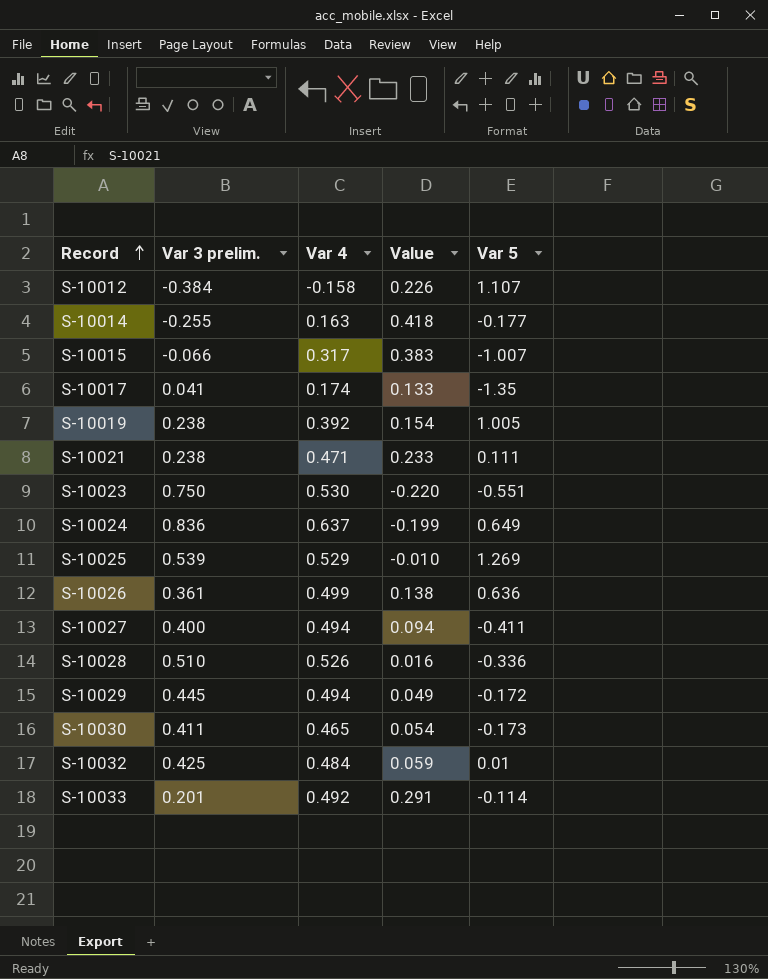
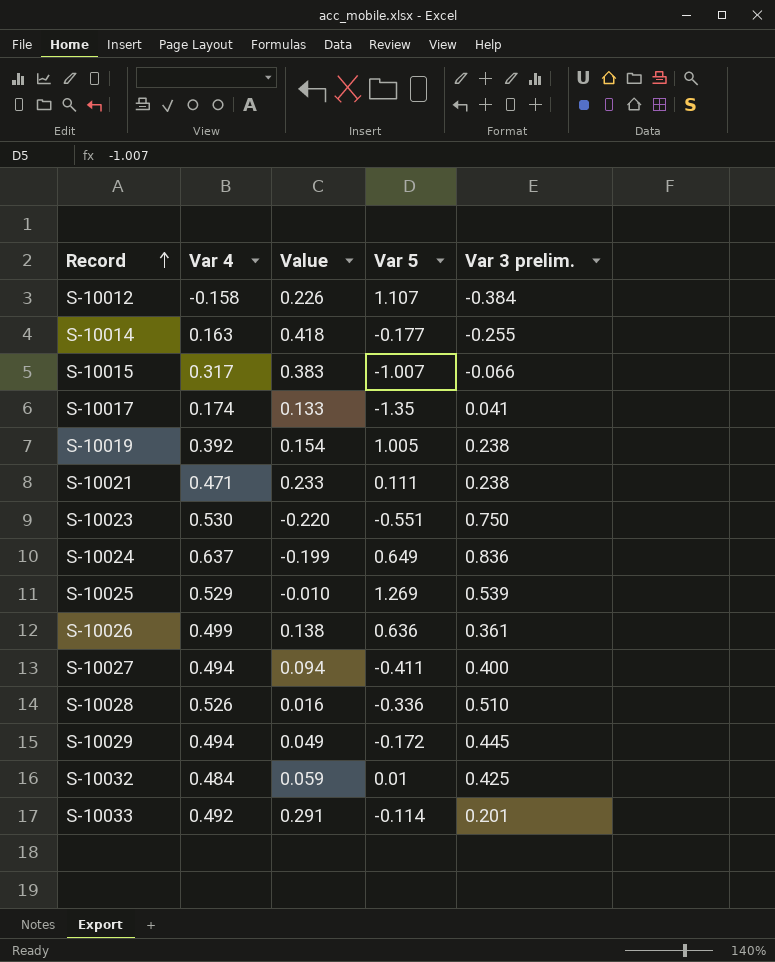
column Var 3 prelim. | position: 2 -> 5
row S-10030: 0.411 | 0.465 | 0.054 | -0.173 -> none

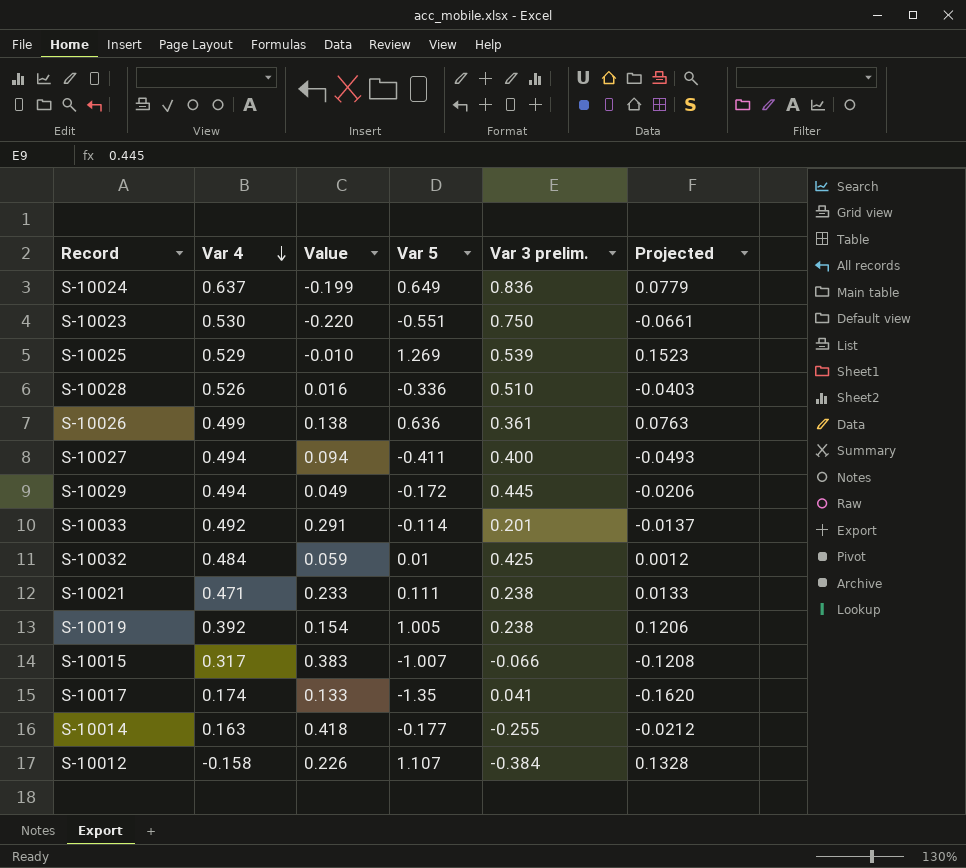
row order: Record ascending -> Var 4 descending
column Projected | formula: none -> [Var 5] * 0.12

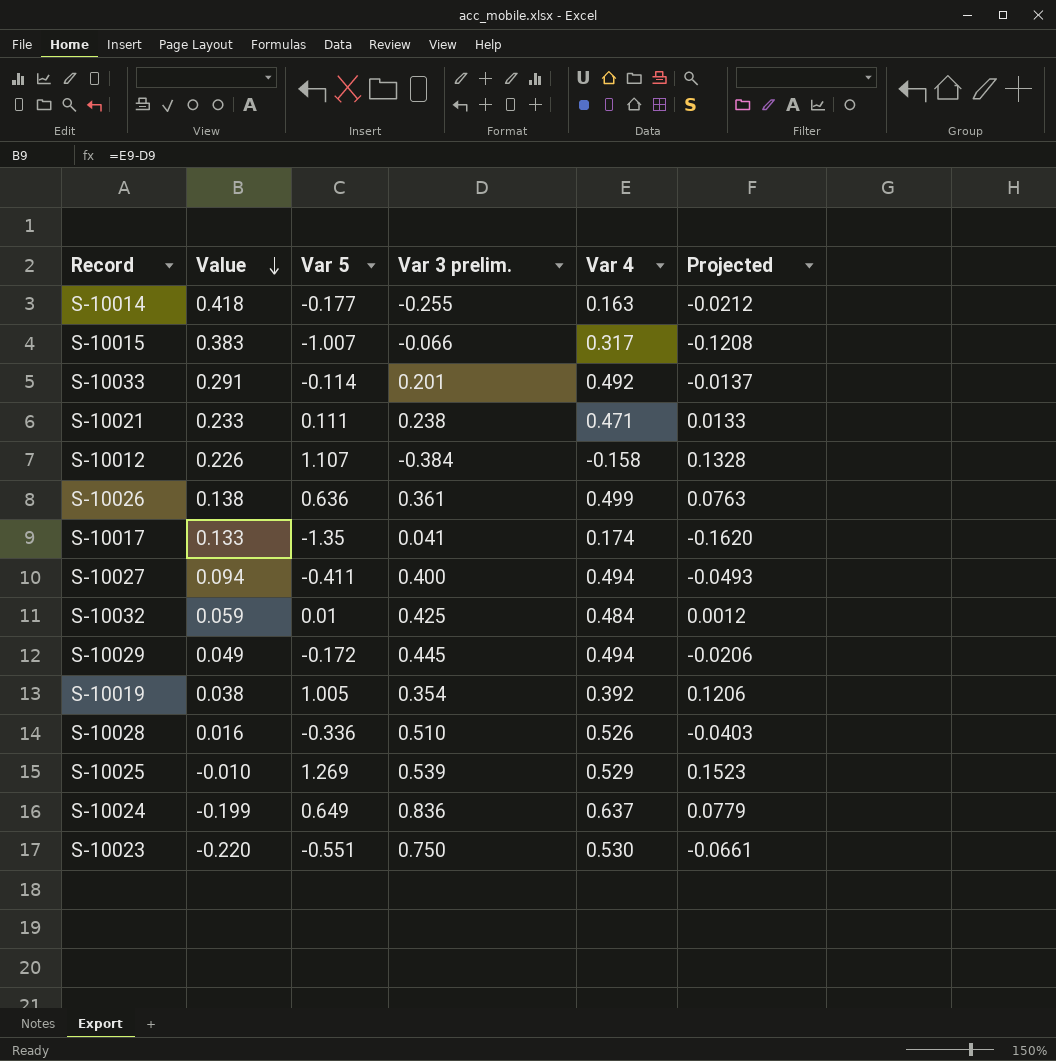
row order: Var 4 descending -> Value descending
column Var 4 | position: 2 -> 5
S-10019 | Value: 0.154 -> 0.038
S-10019 | Var 3 prelim.: 0.238 -> 0.354

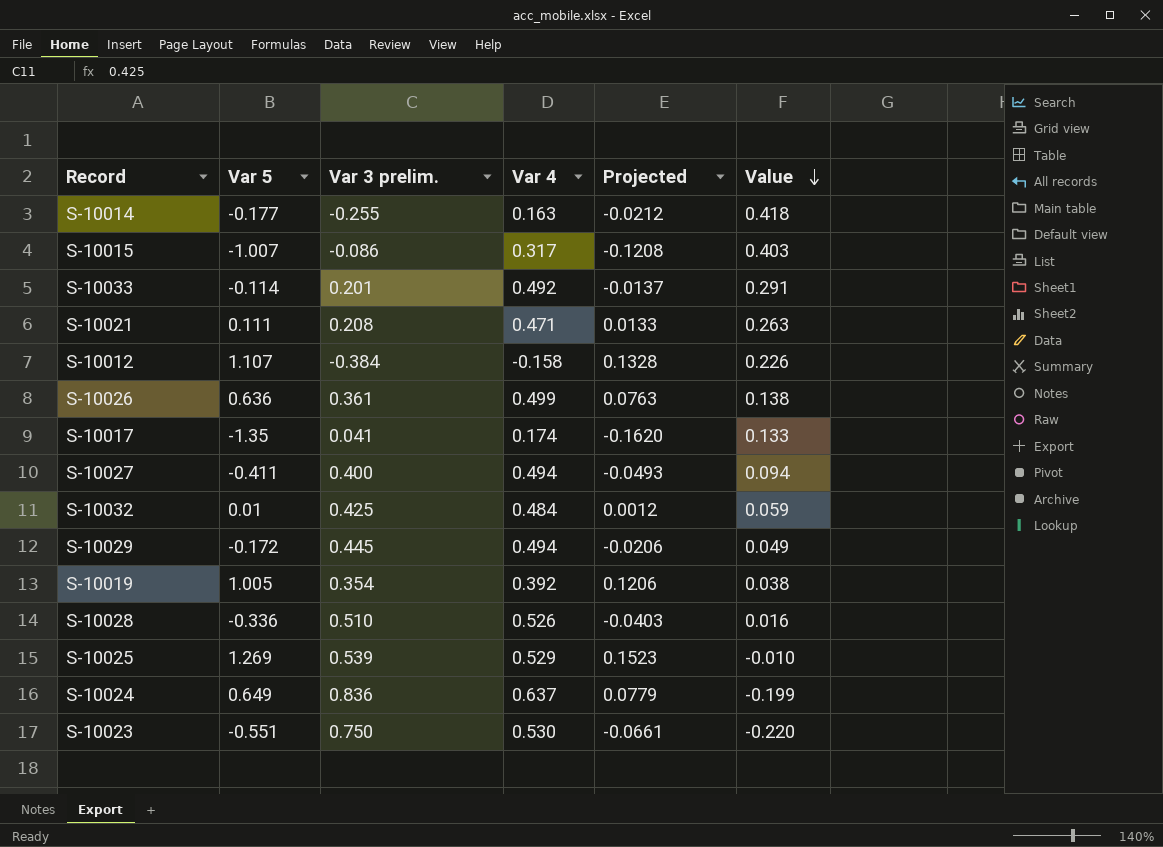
column Value | position: 2 -> 6
S-10015 | Var 3 prelim.: -0.066 -> -0.086
S-10015 | Value: 0.383 -> 0.403
S-10021 | Var 3 prelim.: 0.238 -> 0.208
S-10021 | Value: 0.233 -> 0.263

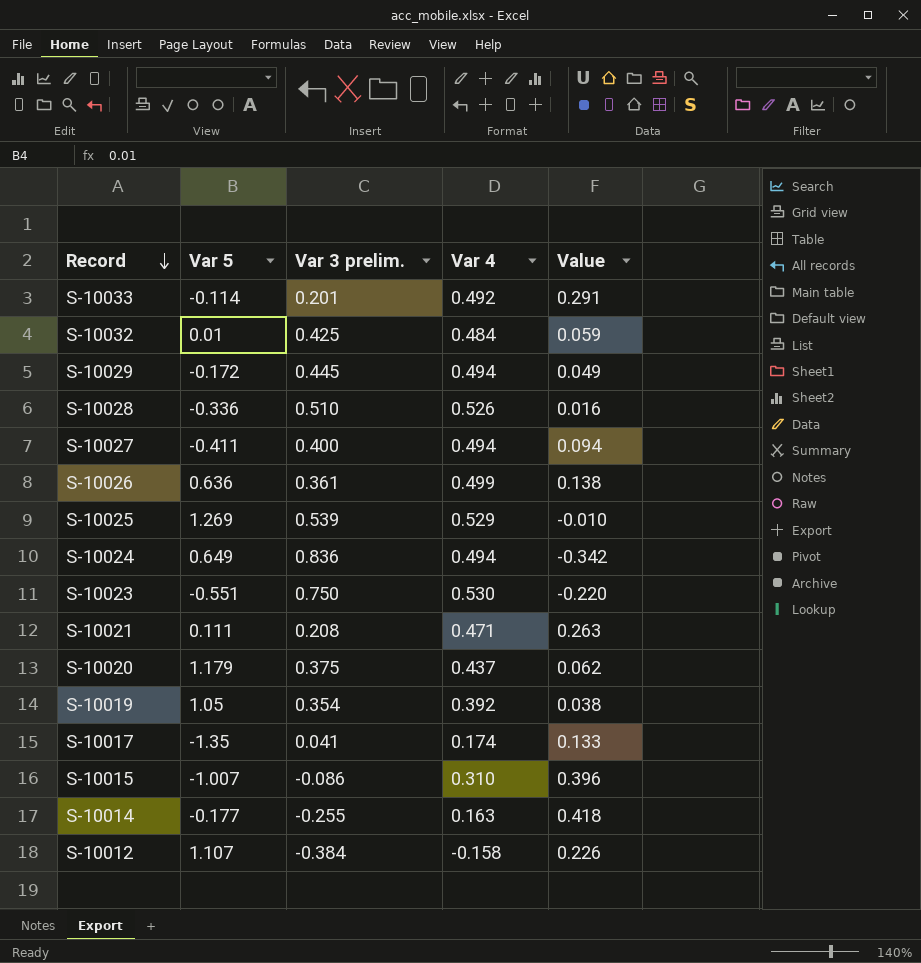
row order: Value descending -> Record descending
column Projected | formula: [Var 5] * 0.12 -> none
S-10024 | Var 4: 0.637 -> 0.494
S-10024 | Value: -0.199 -> -0.342
row S-10020: none -> 1.179 | 0.375 | 0.437 | 0.062
S-10019 | Var 5: 1.005 -> 1.05
S-10015 | Var 4: 0.317 -> 0.310
S-10015 | Value: 0.403 -> 0.396

